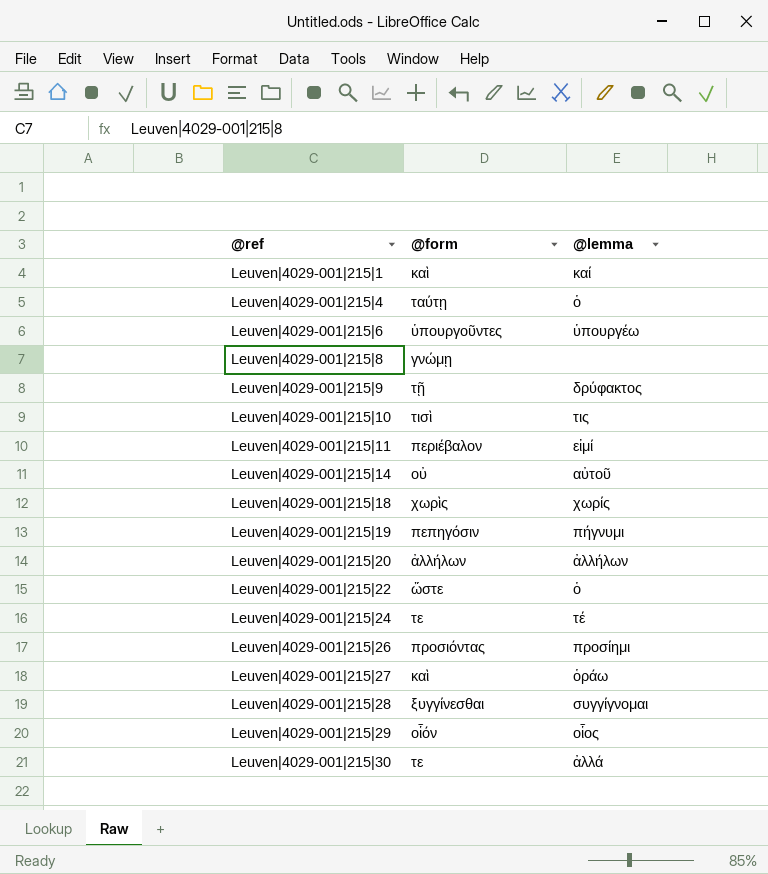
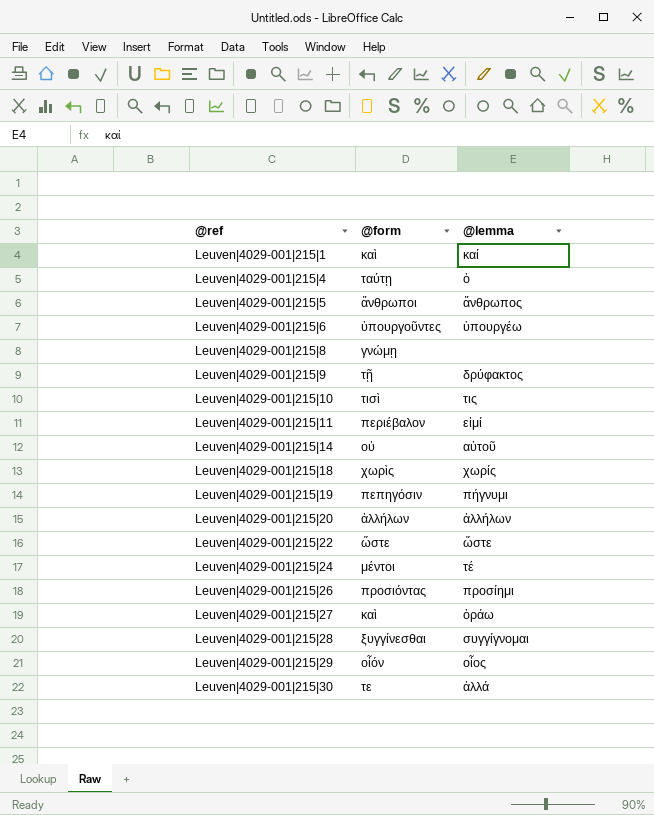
row Leuven|4029-001|215|5: none -> ἄνθρωποι | ἄνθρωπος
Leuven|4029-001|215|22 | @lemma: ὁ -> ὥστε
Leuven|4029-001|215|24 | @form: τε -> μέντοι

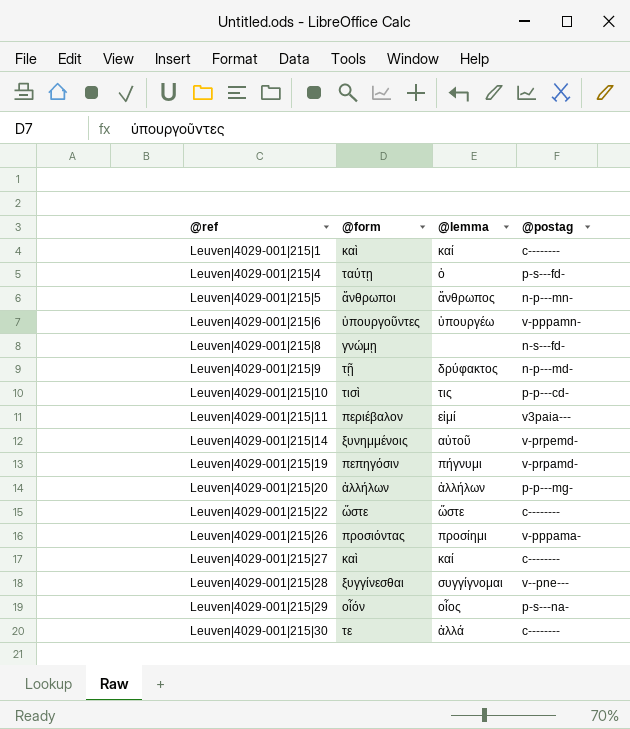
column @postag | position: none -> 4
row Leuven|4029-001|215|18: χωρὶς | χωρίς -> none
row Leuven|4029-001|215|24: μέντοι | τέ -> none
Leuven|4029-001|215|14 | @form: οὐ -> ξυνημμένοις
Leuven|4029-001|215|27 | @lemma: ὁράω -> καί

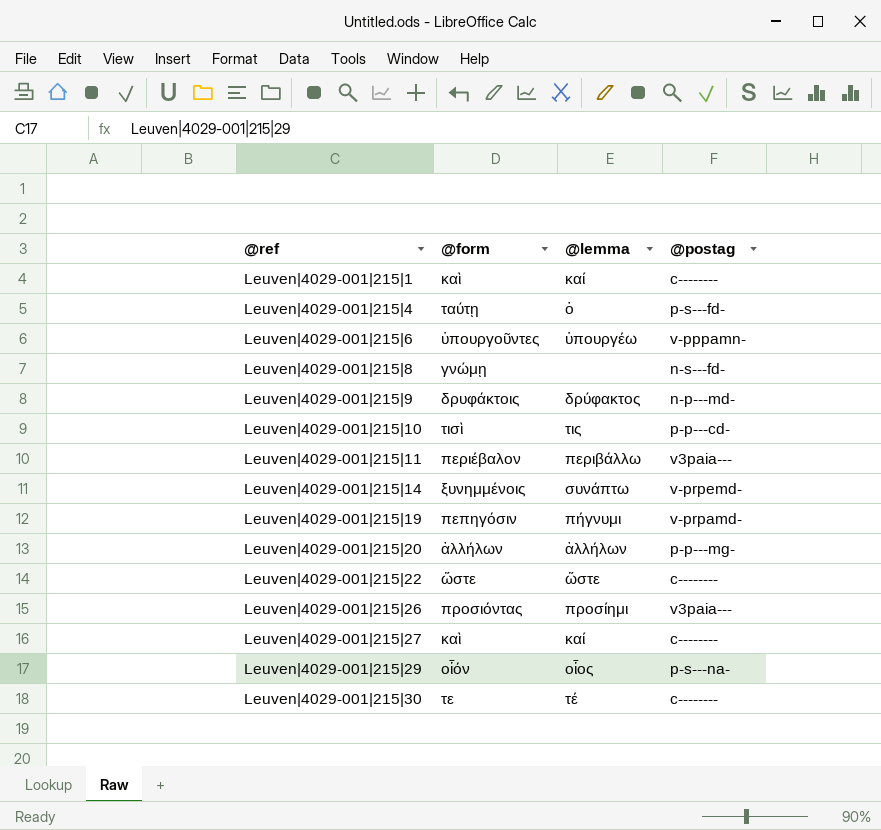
row Leuven|4029-001|215|5: ἄνθρωποι | ἄνθρωπος | n-p---mn- -> none
row Leuven|4029-001|215|28: ξυγγίνεσθαι | συγγίγνομαι | v--pne--- -> none
Leuven|4029-001|215|9 | @form: τῇ -> δρυφάκτοις
Leuven|4029-001|215|11 | @lemma: εἰμί -> περιβάλλω
Leuven|4029-001|215|14 | @lemma: αὐτοῦ -> συνάπτω
Leuven|4029-001|215|26 | @postag: v-pppama- -> v3paia---
Leuven|4029-001|215|30 | @lemma: ἀλλά -> τέ

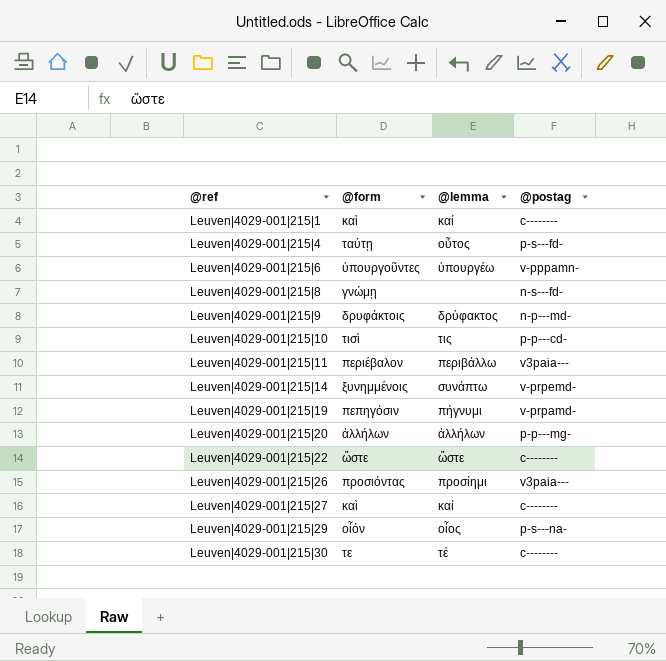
Leuven|4029-001|215|4 | @lemma: ὁ -> οὗτος

